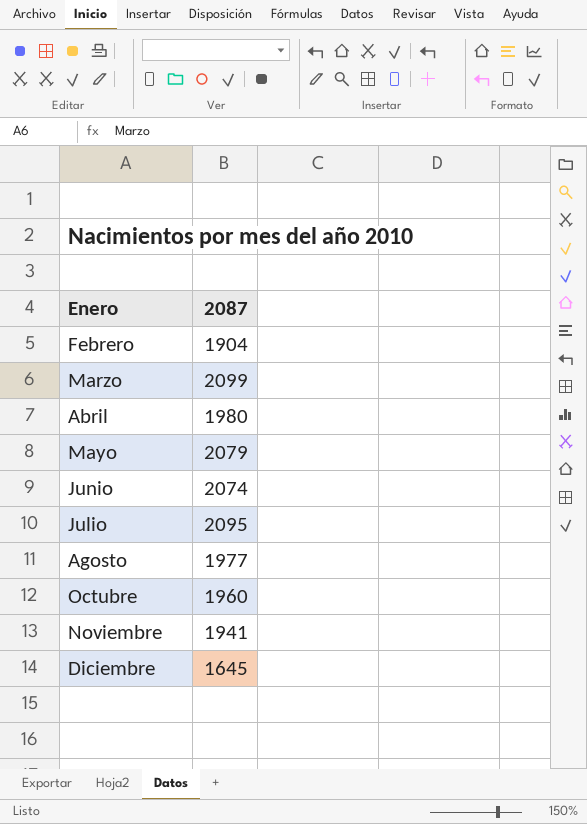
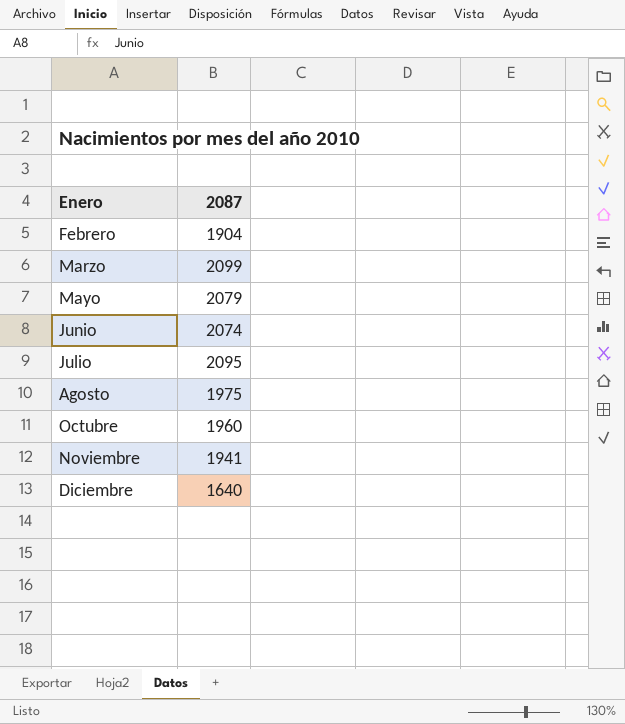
row Abril: 1980 -> none
Agosto | 2087: 1977 -> 1975
Diciembre | 2087: 1645 -> 1640

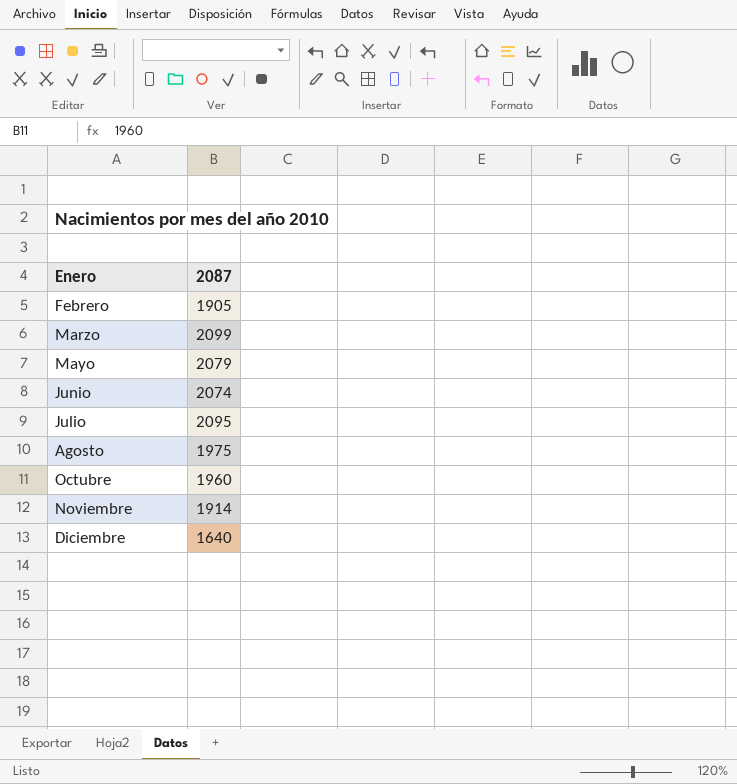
Febrero | 2087: 1904 -> 1905
Noviembre | 2087: 1941 -> 1914

